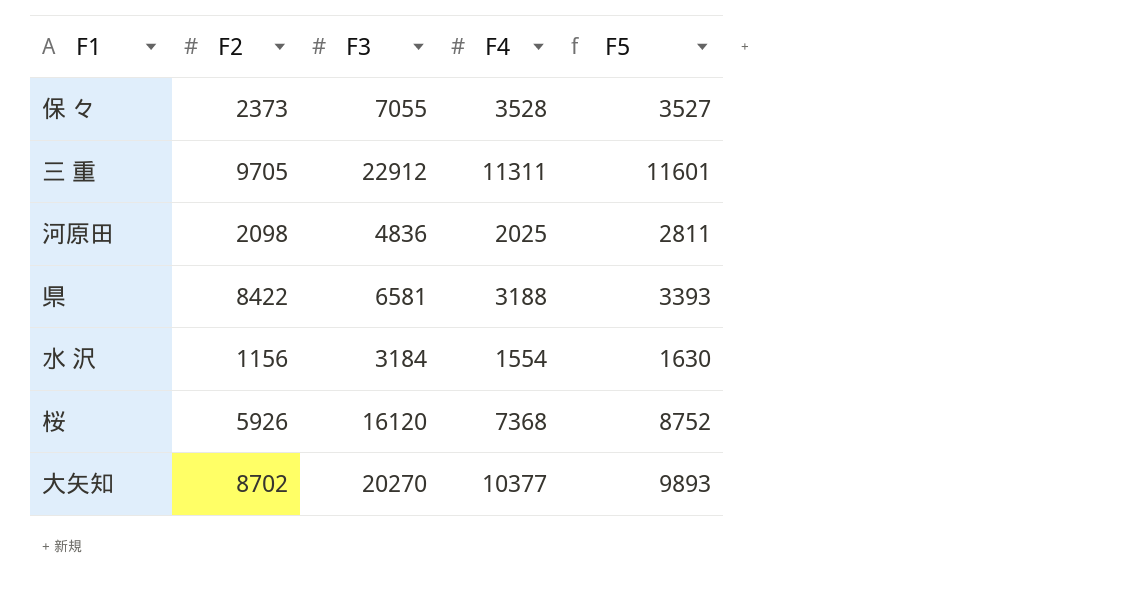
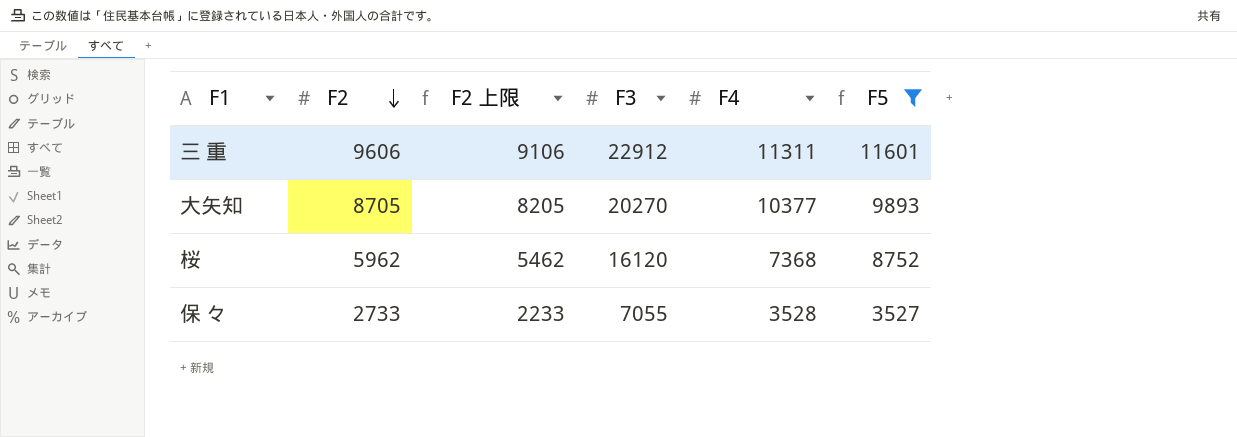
filter: none -> F5 >= 3527
row order: none -> F2 descending
column F2 上限 | formula: none -> [F2] - 500
三 重 | F2: 9705 -> 9606
大矢知 | F2: 8702 -> 8705
桜 | F2: 5926 -> 5962
保 々 | F2: 2373 -> 2733

